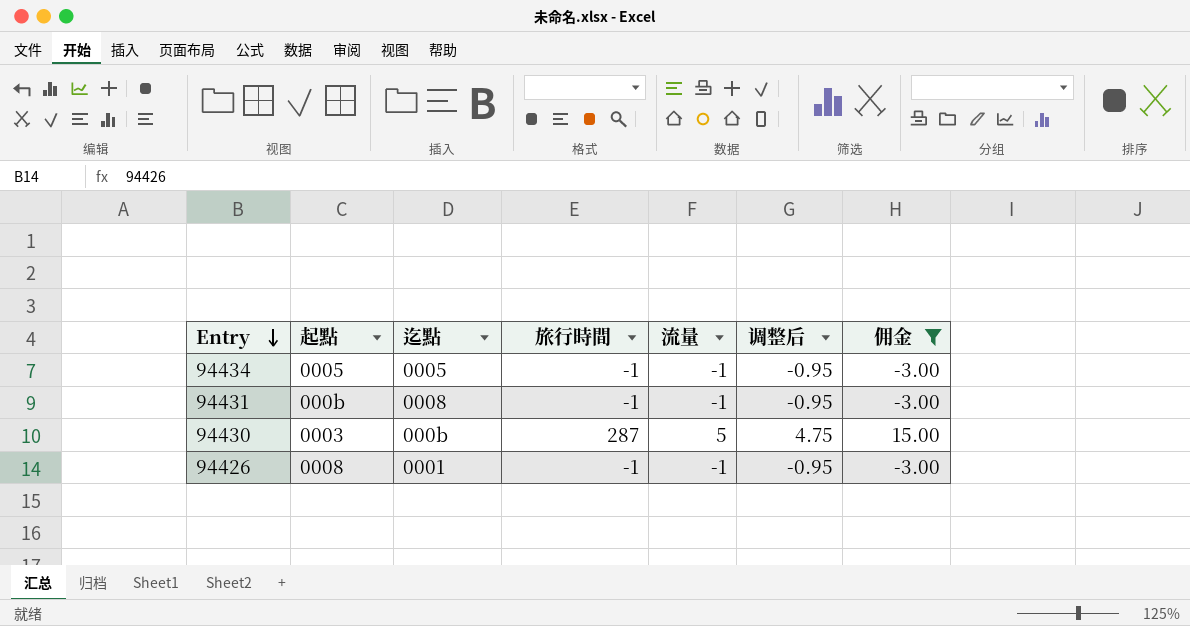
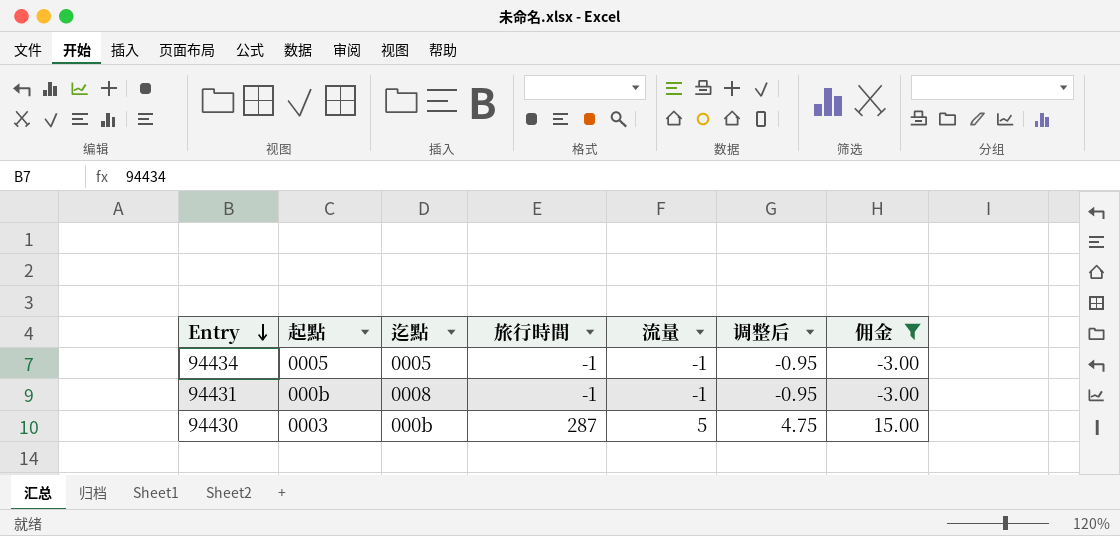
row 94426: 0008 | 0001 | -1 | -1 | -0.95 | -3.00 -> none

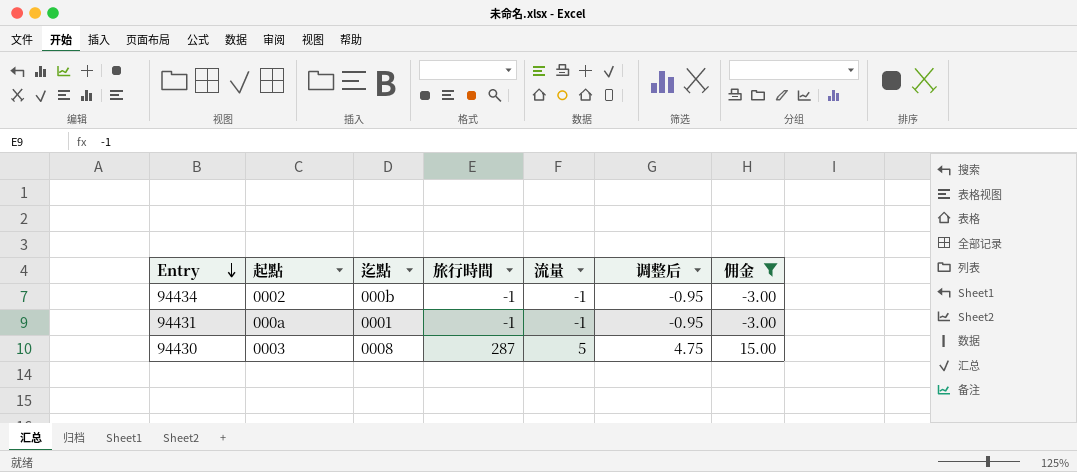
94434 | 起點: 0005 -> 0002
94434 | 迄點: 0005 -> 000b
94431 | 起點: 000b -> 000a
94431 | 迄點: 0008 -> 0001
94430 | 迄點: 000b -> 0008

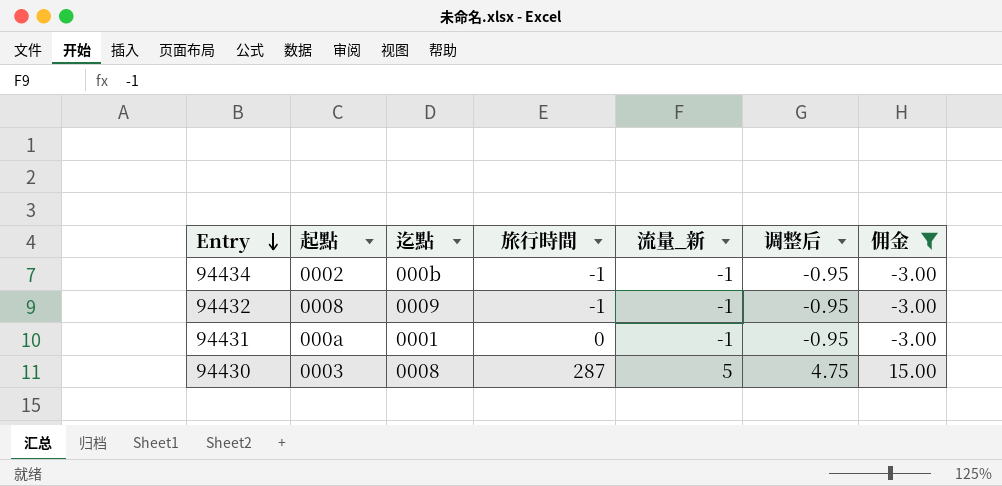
column name: 流量 -> 流量_新
row 94432: none -> 0008 | 0009 | -1 | -1 | -0.95 | -3.00
94431 | 旅行時間: -1 -> 0

